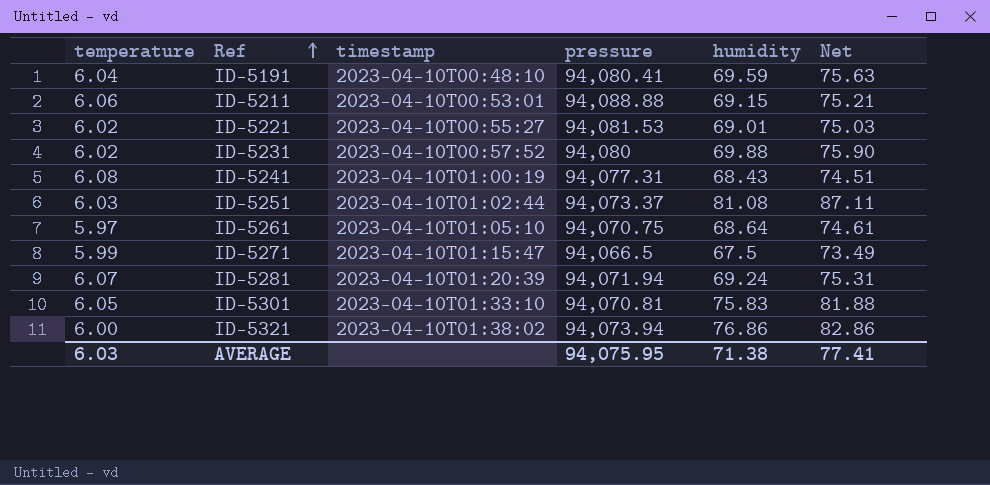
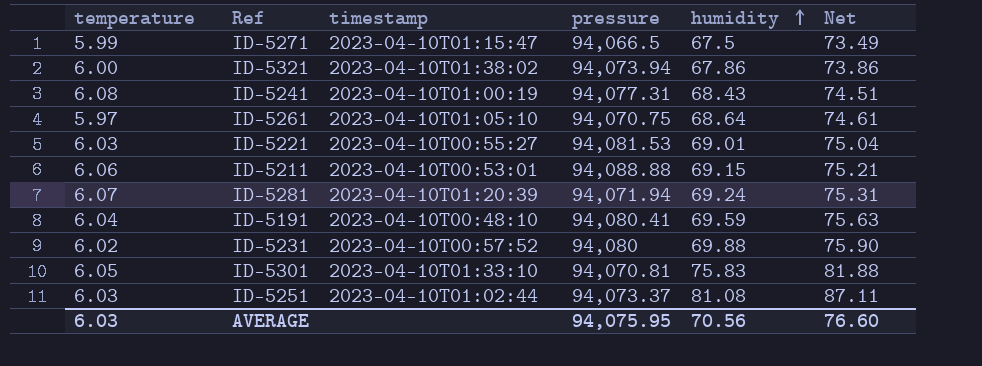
row order: Ref ascending -> humidity ascending
ID-5321 | humidity: 76.86 -> 67.86
ID-5321 | Net: 82.86 -> 73.86
ID-5221 | temperature: 6.02 -> 6.03
ID-5221 | Net: 75.03 -> 75.04
AVERAGE | humidity: 71.38 -> 70.56
AVERAGE | Net: 77.41 -> 76.60

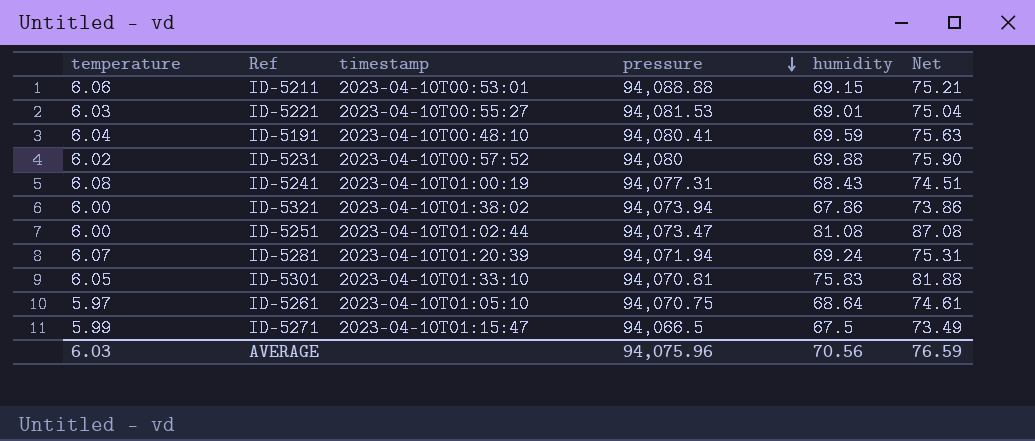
row order: humidity ascending -> pressure descending
ID-5251 | temperature: 6.03 -> 6.00
ID-5251 | pressure: 94,073.37 -> 94,073.47
ID-5251 | Net: 87.11 -> 87.08
AVERAGE | pressure: 94,075.95 -> 94,075.96
AVERAGE | Net: 76.60 -> 76.59

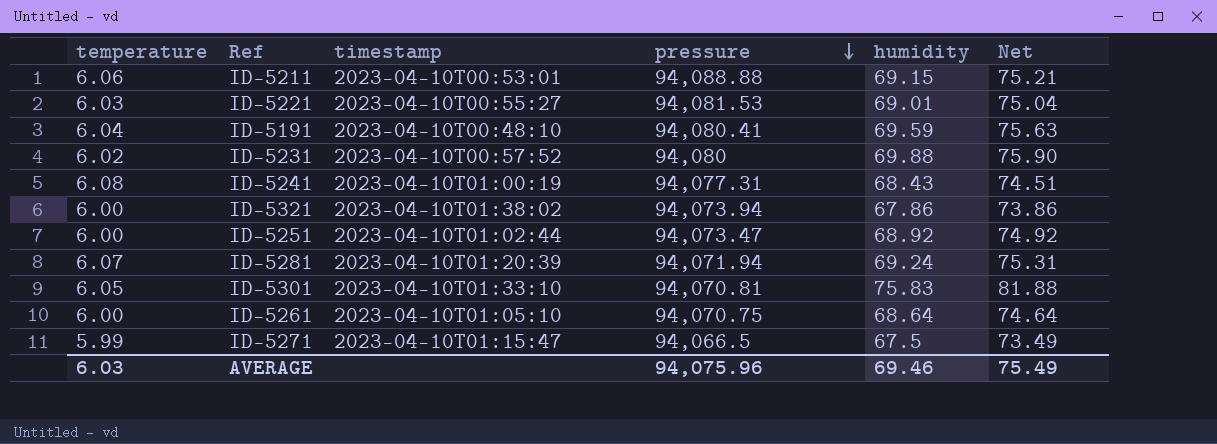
ID-5251 | humidity: 81.08 -> 68.92
ID-5251 | Net: 87.08 -> 74.92
ID-5261 | temperature: 5.97 -> 6.00
ID-5261 | Net: 74.61 -> 74.64
AVERAGE | humidity: 70.56 -> 69.46
AVERAGE | Net: 76.59 -> 75.49

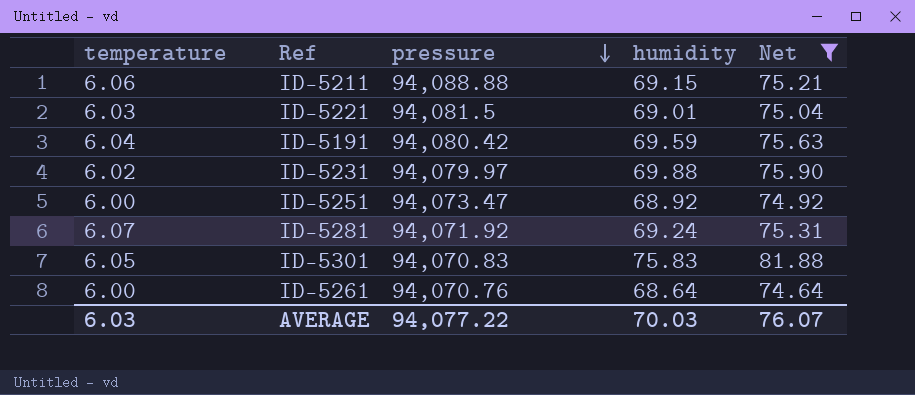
filter: none -> Net >= 74.64
column timestamp | position: 3 -> none
ID-5221 | pressure: 94,081.53 -> 94,081.5
ID-5191 | pressure: 94,080.41 -> 94,080.42
ID-5231 | pressure: 94,080 -> 94,079.97
ID-5281 | pressure: 94,071.94 -> 94,071.92
ID-5301 | pressure: 94,070.81 -> 94,070.83
ID-5261 | pressure: 94,070.75 -> 94,070.76
AVERAGE | pressure: 94,075.96 -> 94,077.22
AVERAGE | humidity: 69.46 -> 70.03
AVERAGE | Net: 75.49 -> 76.07

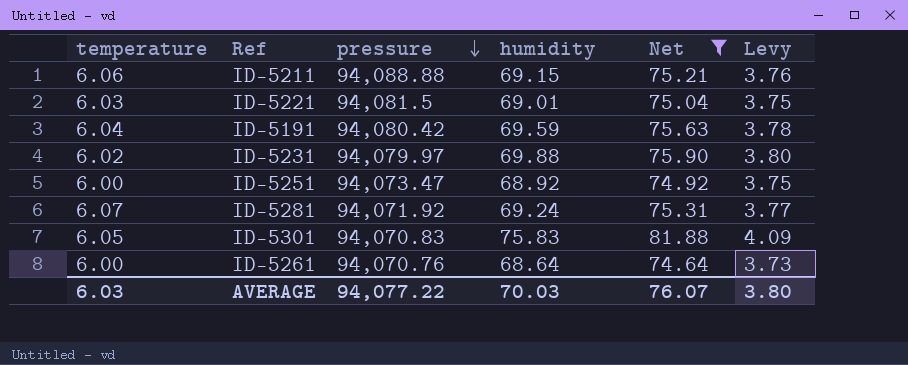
column Levy | formula: none -> [Net] * 0.05

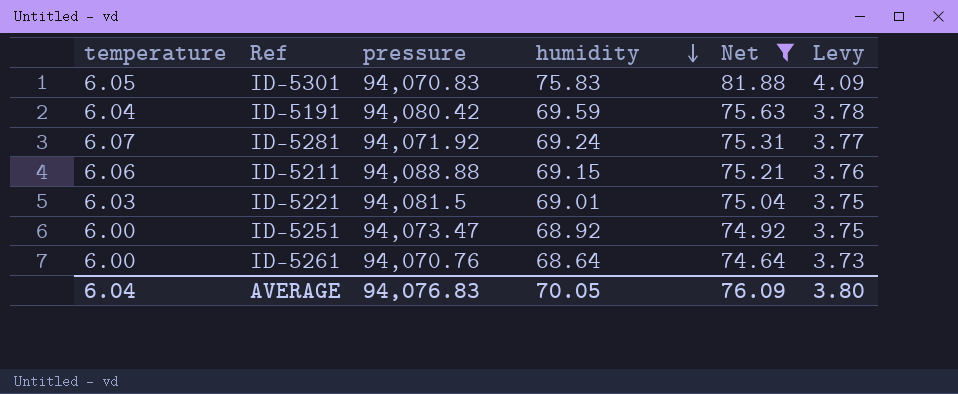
row order: pressure descending -> humidity descending
row ID-5231: 6.02 | 94,079.97 | 69.88 | 75.90 | 3.80 -> none
AVERAGE | temperature: 6.03 -> 6.04
AVERAGE | pressure: 94,077.22 -> 94,076.83
AVERAGE | humidity: 70.03 -> 70.05
AVERAGE | Net: 76.07 -> 76.09

